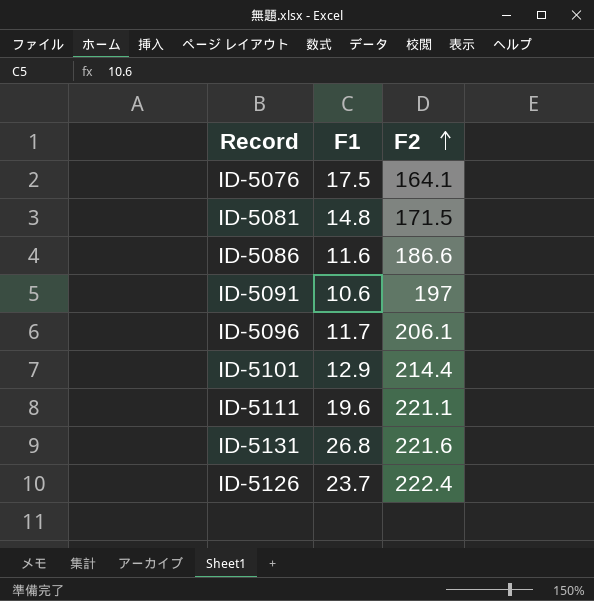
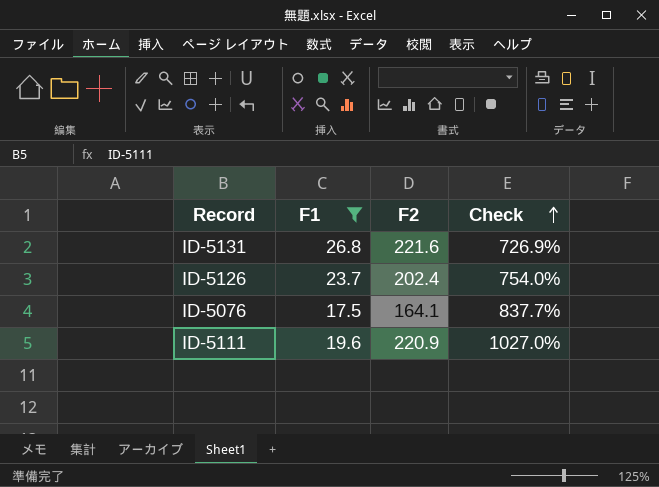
filter: none -> F1 >= 17.5
row order: F2 ascending -> Check ascending
column Check | formula: none -> ([F2] - [F1]) / [F1]
ID-5126 | F2: 222.4 -> 202.4
ID-5111 | F2: 221.1 -> 220.9

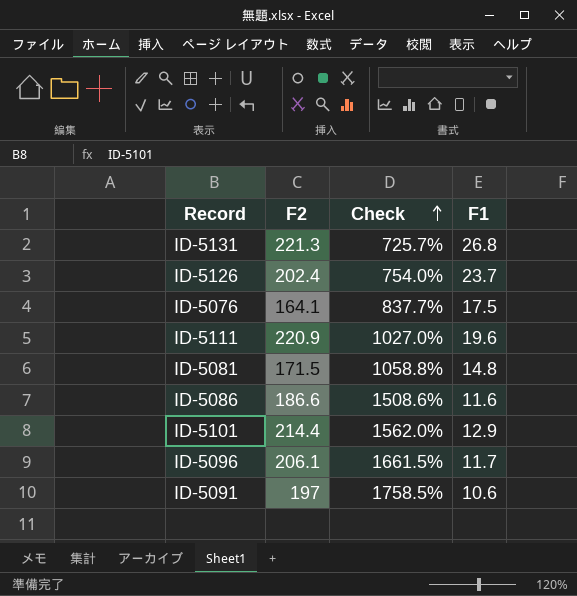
filter: F1 >= 17.5 -> none
column F1 | position: 2 -> 4
ID-5131 | F2: 221.6 -> 221.3
ID-5131 | Check: 726.9% -> 725.7%

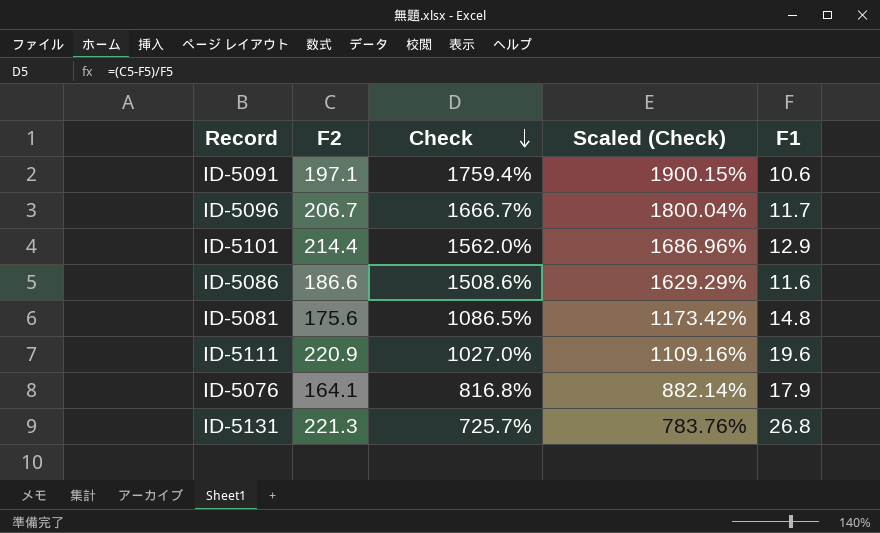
row order: Check ascending -> Check descending
column Scaled (Check) | formula: none -> [Check] * 1.08
row ID-5126: 202.4 | 754.0% | 23.7 -> none
ID-5091 | F2: 197 -> 197.1
ID-5091 | Check: 1758.5% -> 1759.4%
ID-5096 | F2: 206.1 -> 206.7
ID-5096 | Check: 1661.5% -> 1666.7%
ID-5081 | F2: 171.5 -> 175.6
ID-5081 | Check: 1058.8% -> 1086.5%
ID-5076 | Check: 837.7% -> 816.8%
ID-5076 | F1: 17.5 -> 17.9

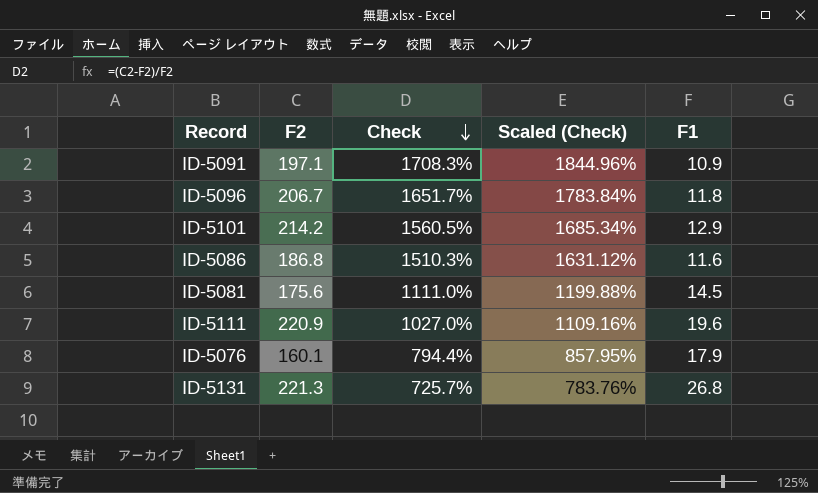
ID-5091 | Check: 1759.4% -> 1708.3%
ID-5091 | Scaled (Check): 1900.15% -> 1844.96%
ID-5091 | F1: 10.6 -> 10.9
ID-5096 | Check: 1666.7% -> 1651.7%
ID-5096 | Scaled (Check): 1800.04% -> 1783.84%
ID-5096 | F1: 11.7 -> 11.8
ID-5101 | F2: 214.4 -> 214.2
ID-5101 | Check: 1562.0% -> 1560.5%
ID-5101 | Scaled (Check): 1686.96% -> 1685.34%
ID-5086 | F2: 186.6 -> 186.8
ID-5086 | Check: 1508.6% -> 1510.3%
ID-5086 | Scaled (Check): 1629.29% -> 1631.12%
ID-5081 | Check: 1086.5% -> 1111.0%
ID-5081 | Scaled (Check): 1173.42% -> 1199.88%
ID-5081 | F1: 14.8 -> 14.5
ID-5076 | F2: 164.1 -> 160.1
ID-5076 | Check: 816.8% -> 794.4%
ID-5076 | Scaled (Check): 882.14% -> 857.95%

